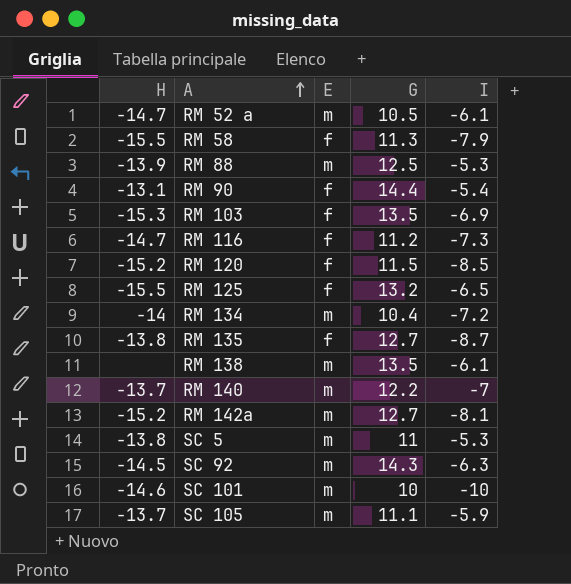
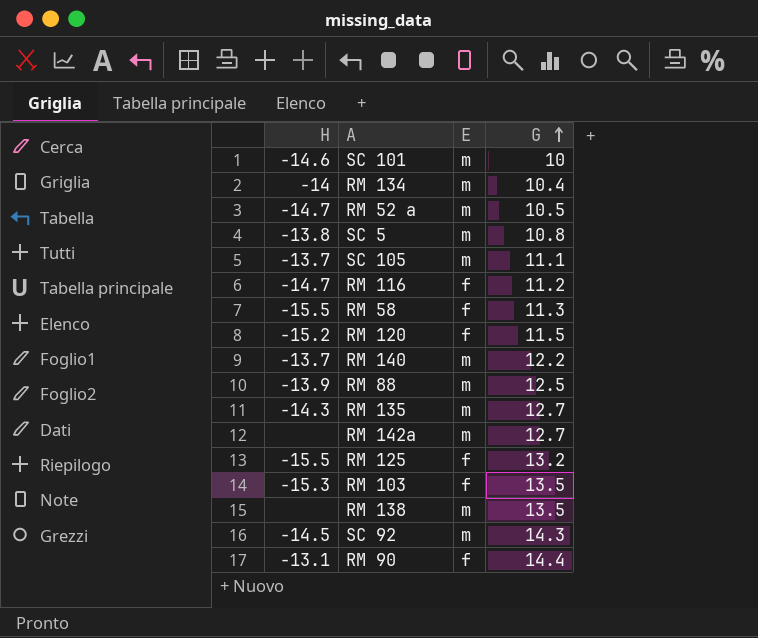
row order: A ascending -> G ascending
column I | position: 5 -> none
SC 5 | G: 11 -> 10.8
RM 135 | H: -13.8 -> -14.3
RM 135 | E: f -> m
RM 142a | H: -15.2 -> none

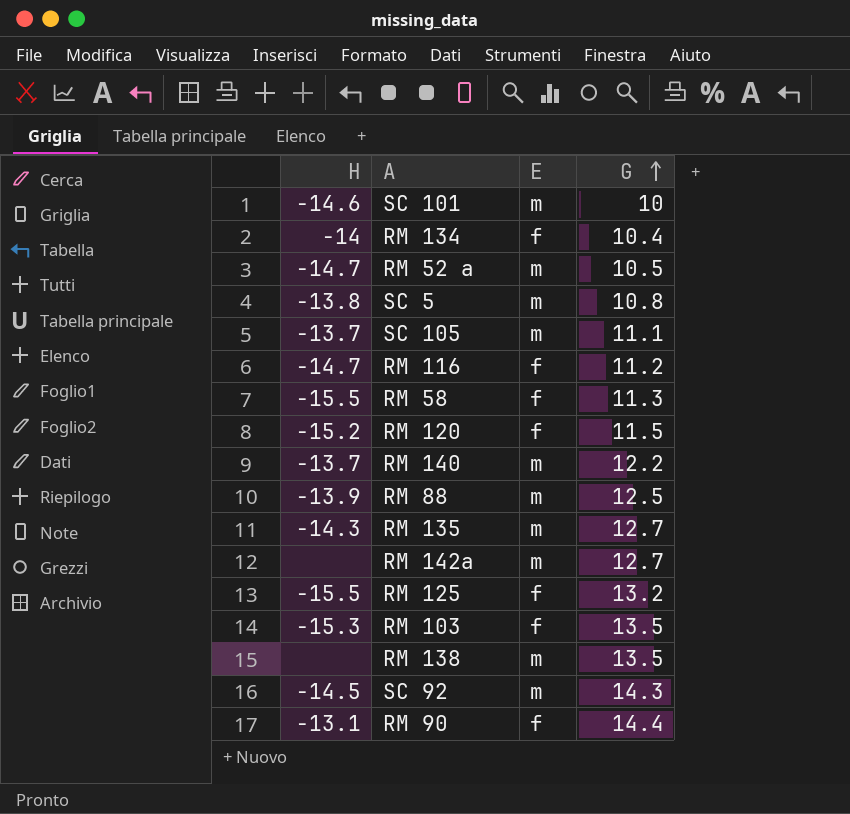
RM 134 | E: m -> f

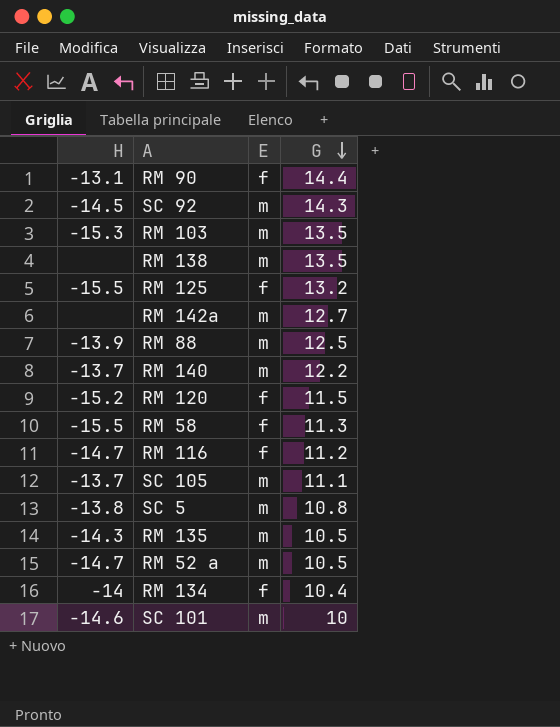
row order: G ascending -> G descending
RM 103 | E: f -> m
RM 135 | G: 12.7 -> 10.5

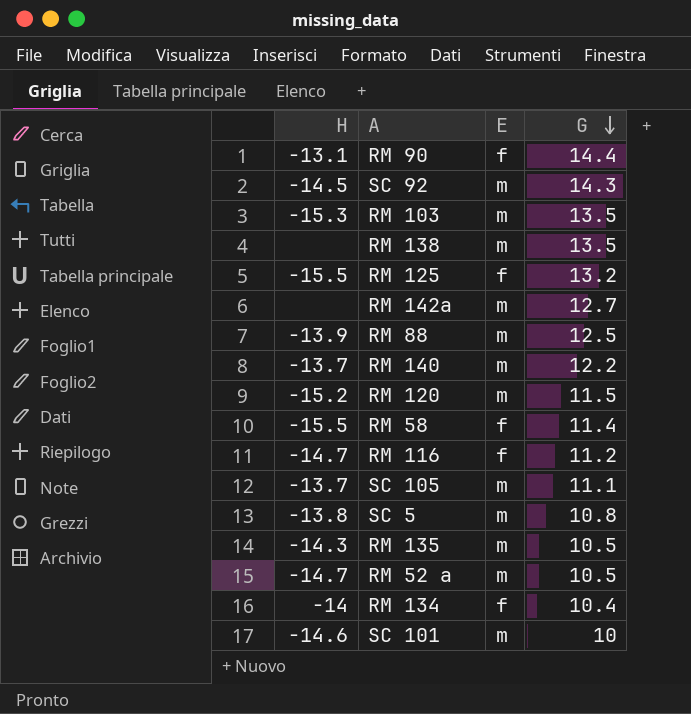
RM 120 | E: f -> m
RM 58 | G: 11.3 -> 11.4

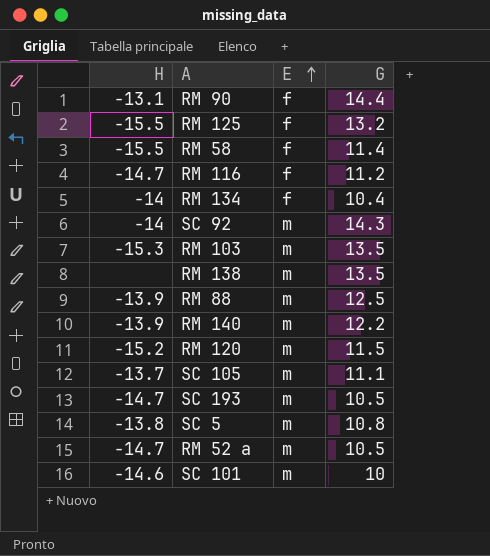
row order: G descending -> E ascending
row RM 142a: none | m | 12.7 -> none
row RM 135: -14.3 | m | 10.5 -> none
SC 92 | H: -14.5 -> -14
RM 140 | H: -13.7 -> -13.9
row SC 193: none -> -14.7 | m | 10.5

